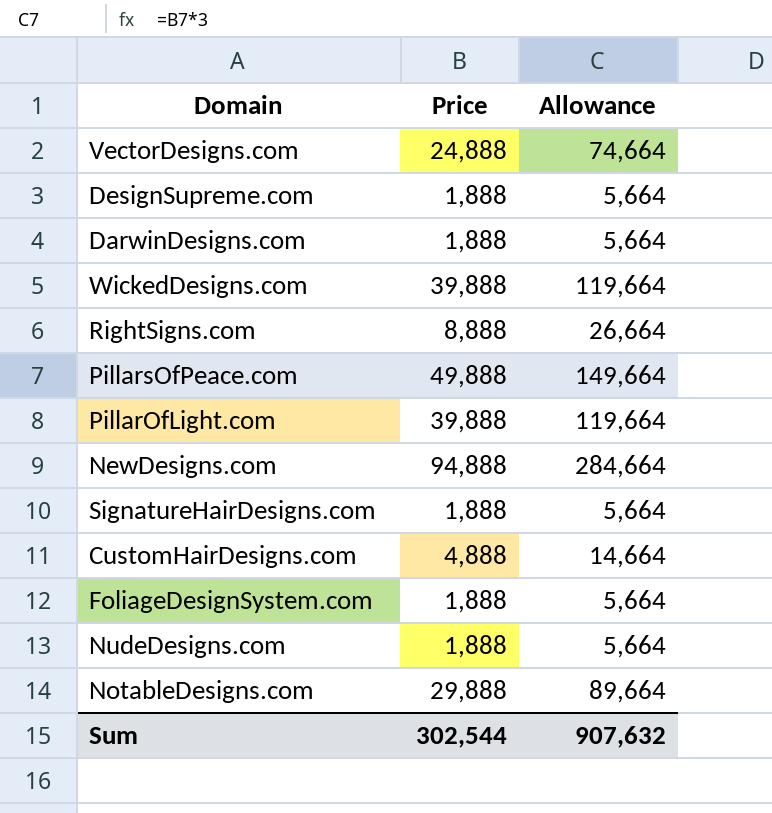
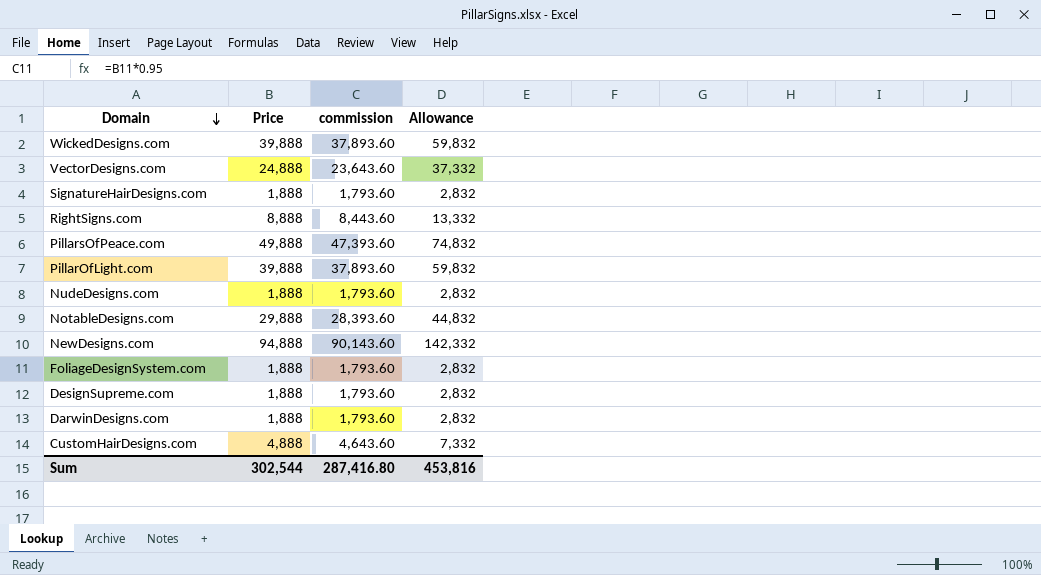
row order: none -> Domain descending
column commission | formula: none -> [Price] * 0.95
column Allowance | formula: [Price] * 3 -> [Price] * 1.5
Sum | Allowance: 907,632 -> 453,816

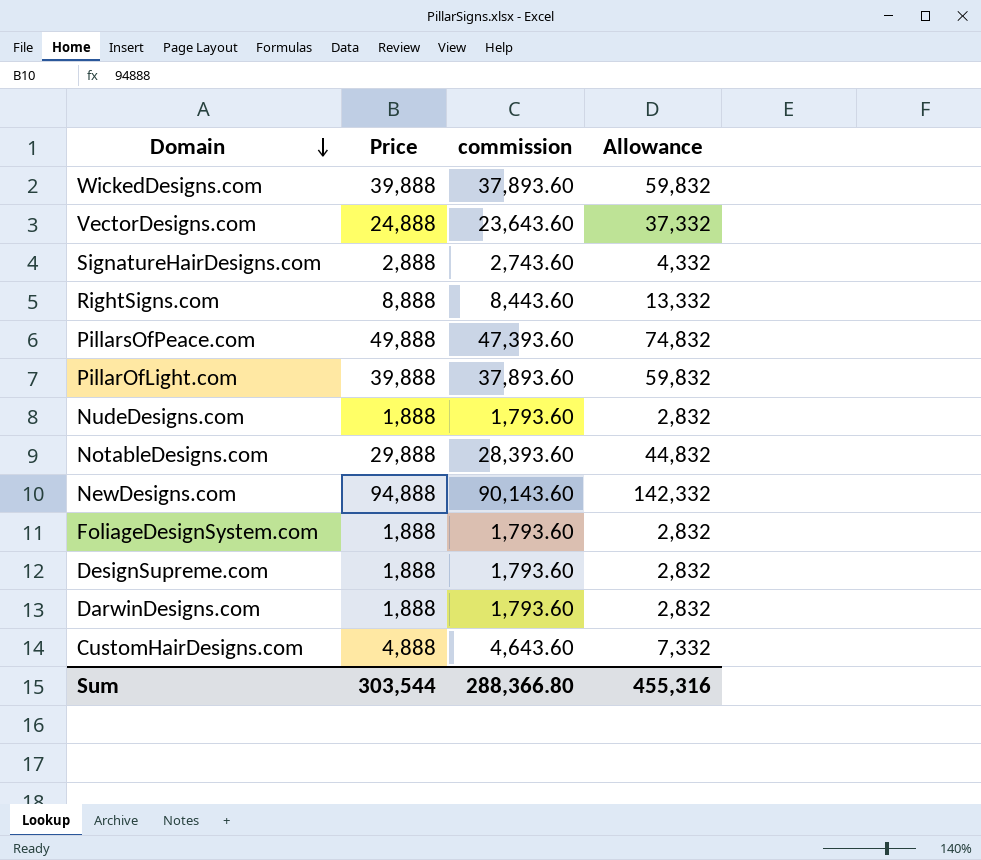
SignatureHairDesigns.com | Price: 1,888 -> 2,888
SignatureHairDesigns.com | commission: 1,793.60 -> 2,743.60
SignatureHairDesigns.com | Allowance: 2,832 -> 4,332
Sum | Price: 302,544 -> 303,544
Sum | commission: 287,416.80 -> 288,366.80
Sum | Allowance: 453,816 -> 455,316

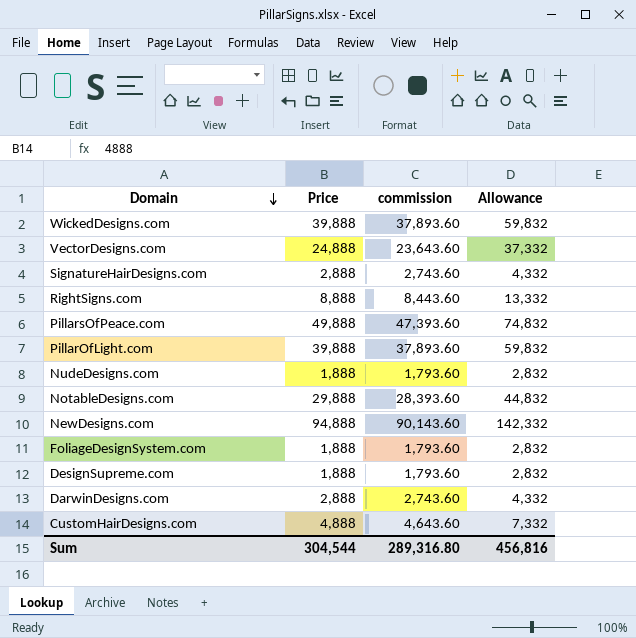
DarwinDesigns.com | Price: 1,888 -> 2,888
DarwinDesigns.com | commission: 1,793.60 -> 2,743.60
DarwinDesigns.com | Allowance: 2,832 -> 4,332
Sum | Price: 303,544 -> 304,544
Sum | commission: 288,366.80 -> 289,316.80
Sum | Allowance: 455,316 -> 456,816

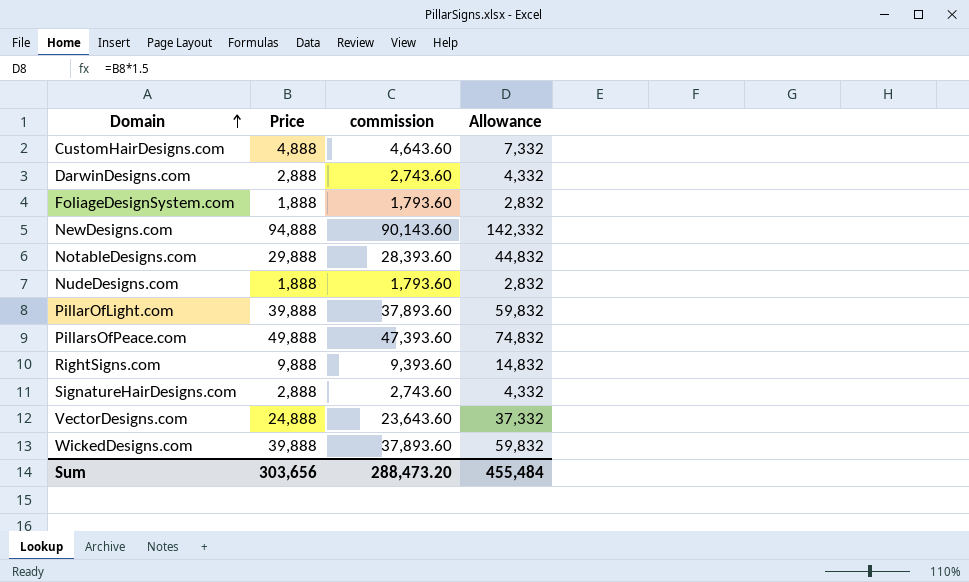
row order: Domain descending -> Domain ascending
row DesignSupreme.com: 1,888 | 1,793.60 | 2,832 -> none
RightSigns.com | Price: 8,888 -> 9,888
RightSigns.com | commission: 8,443.60 -> 9,393.60
RightSigns.com | Allowance: 13,332 -> 14,832
Sum | Price: 304,544 -> 303,656
Sum | commission: 289,316.80 -> 288,473.20
Sum | Allowance: 456,816 -> 455,484

